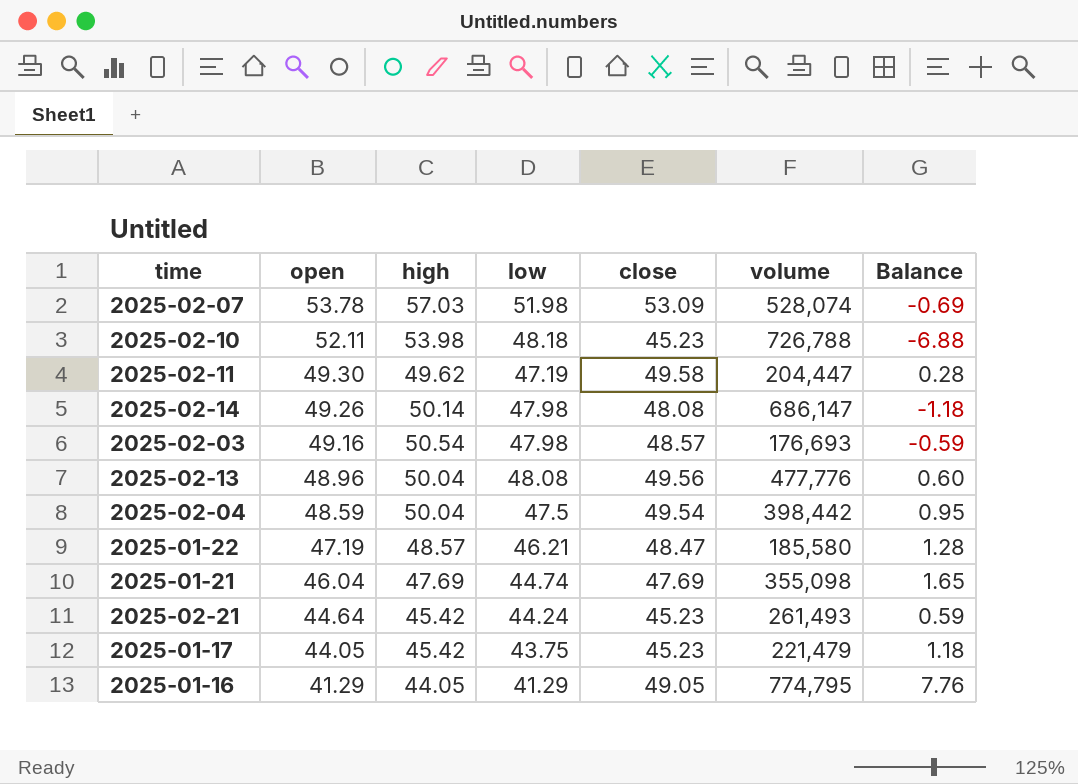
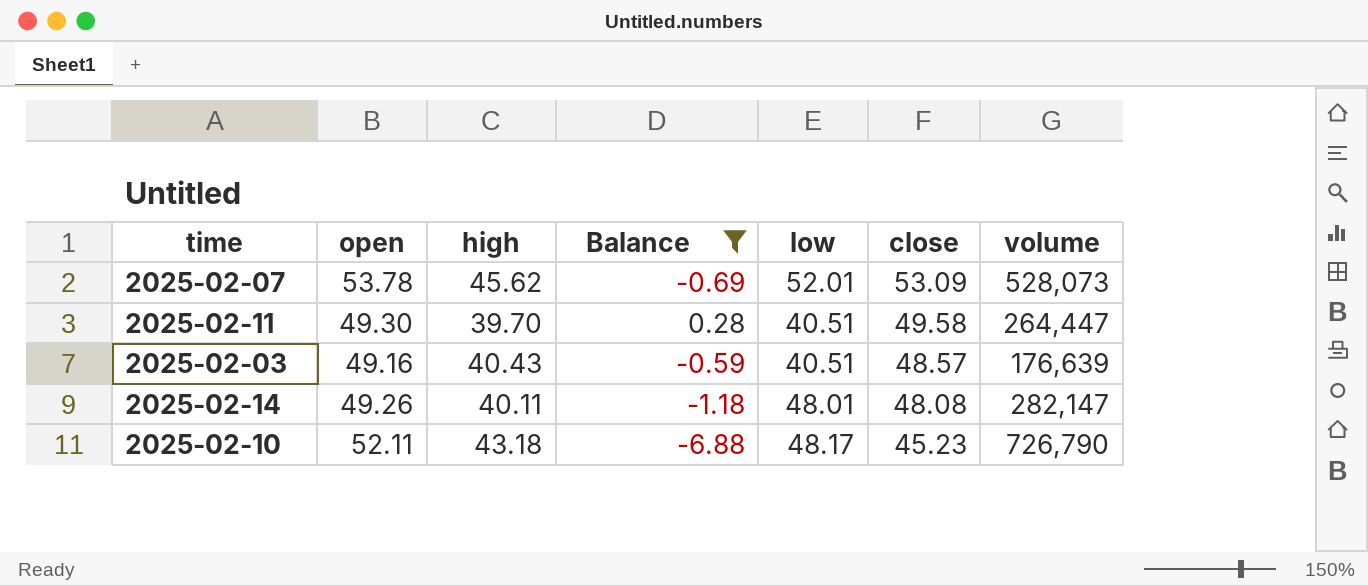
filter: none -> Balance <= 0.28
row order: open descending -> close descending
column Balance | position: 7 -> 4
2025-02-07 | high: 57.03 -> 45.62
2025-02-07 | low: 51.98 -> 52.01
2025-02-07 | volume: 528,074 -> 528,073
2025-02-11 | high: 49.62 -> 39.70
2025-02-11 | low: 47.19 -> 40.51
2025-02-11 | volume: 204,447 -> 264,447
2025-02-03 | high: 50.54 -> 40.43
2025-02-03 | low: 47.98 -> 40.51
2025-02-03 | volume: 176,693 -> 176,639
2025-02-14 | high: 50.14 -> 40.11
2025-02-14 | low: 47.98 -> 48.01
2025-02-14 | volume: 686,147 -> 282,147
2025-02-10 | high: 53.98 -> 43.18
2025-02-10 | low: 48.18 -> 48.17
2025-02-10 | volume: 726,788 -> 726,790

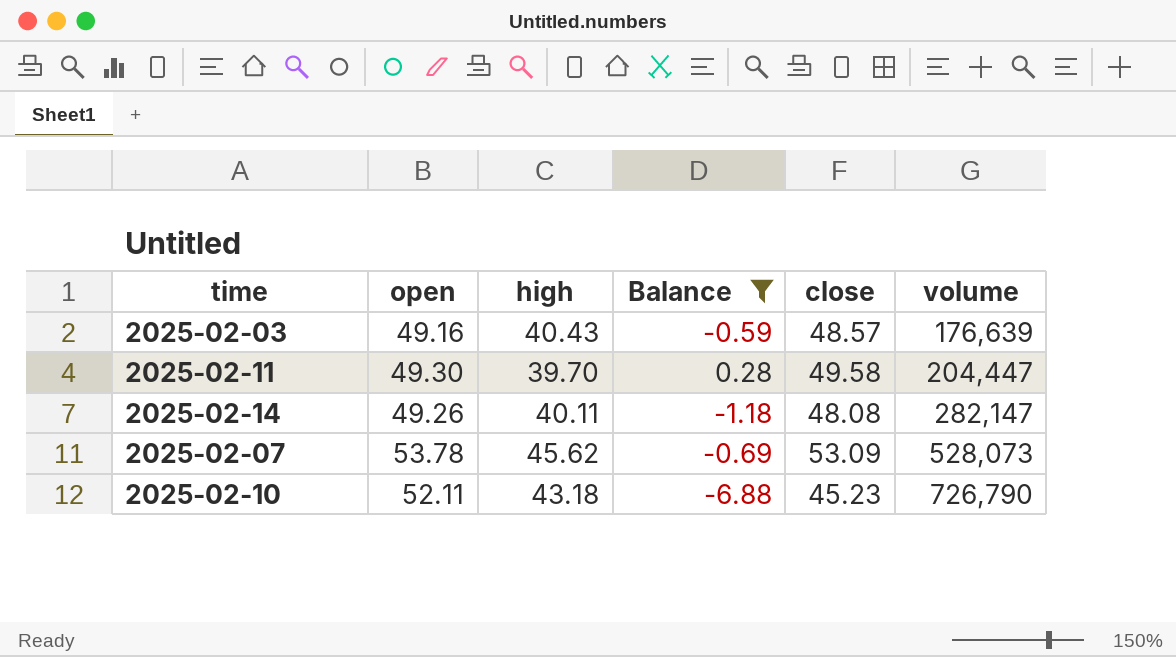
row order: close descending -> volume ascending
column low | position: 5 -> none
2025-02-11 | volume: 264,447 -> 204,447

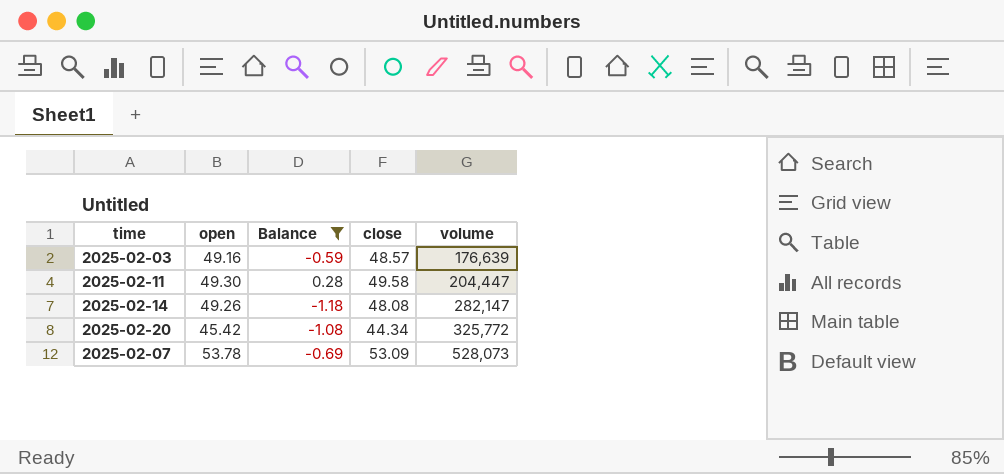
column high | position: 3 -> none
row 2025-02-10: 52.11 | 43.18 | -6.88 | 45.23 | 726,790 -> none
row 2025-02-20: none -> 45.42 | -1.08 | 44.34 | 325,772

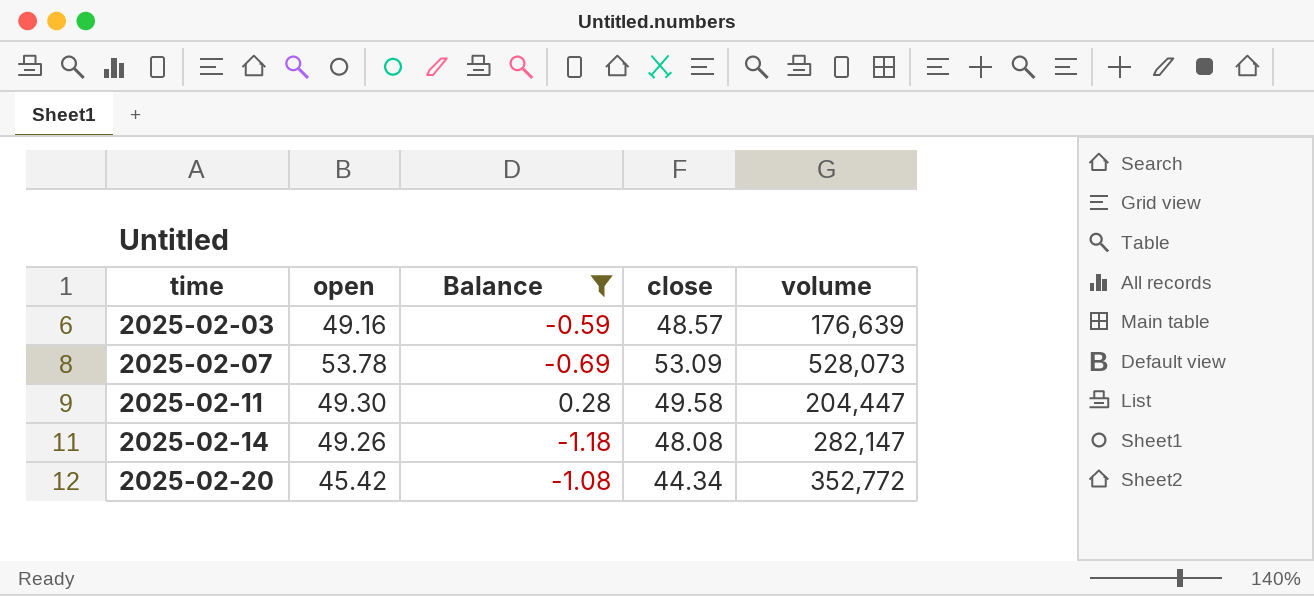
row order: volume ascending -> time ascending
2025-02-20 | volume: 325,772 -> 352,772

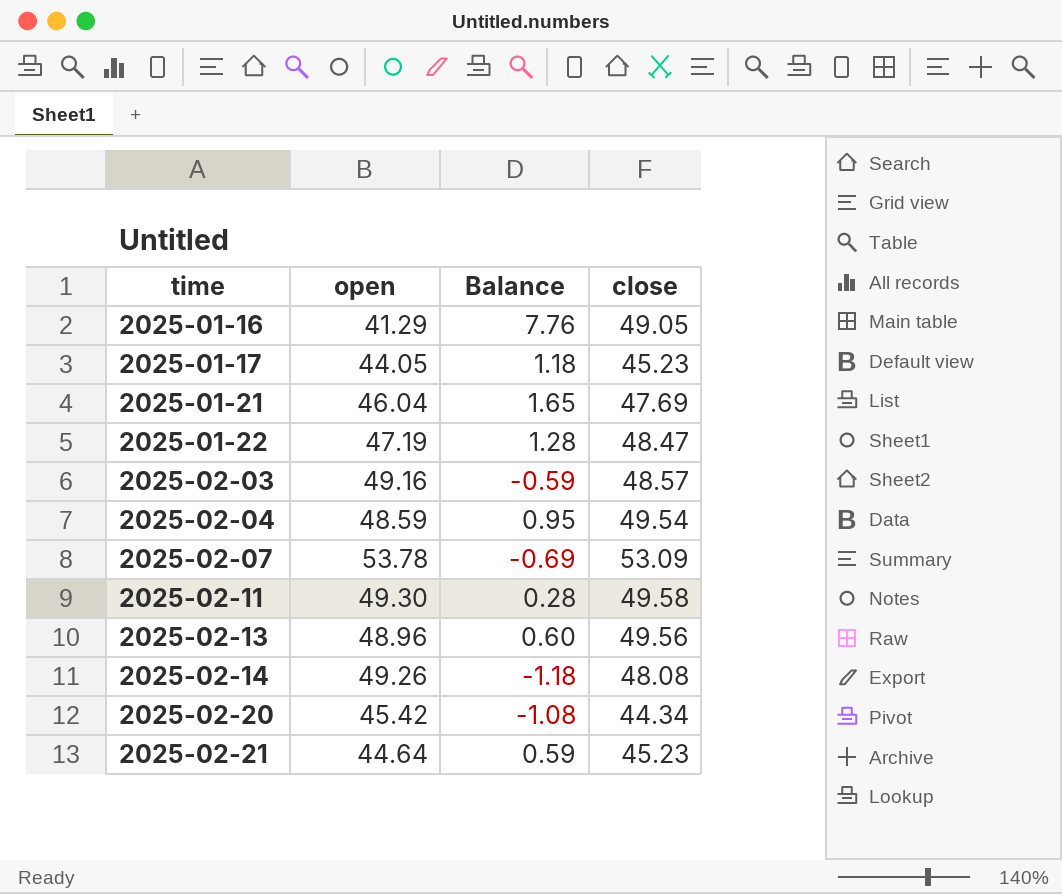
filter: Balance <= 0.28 -> none
column volume | position: 5 -> none

